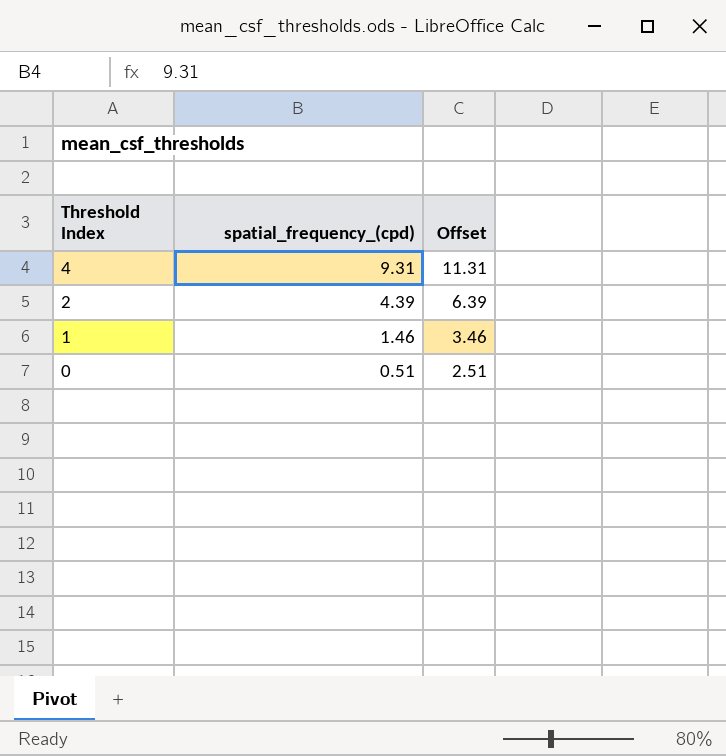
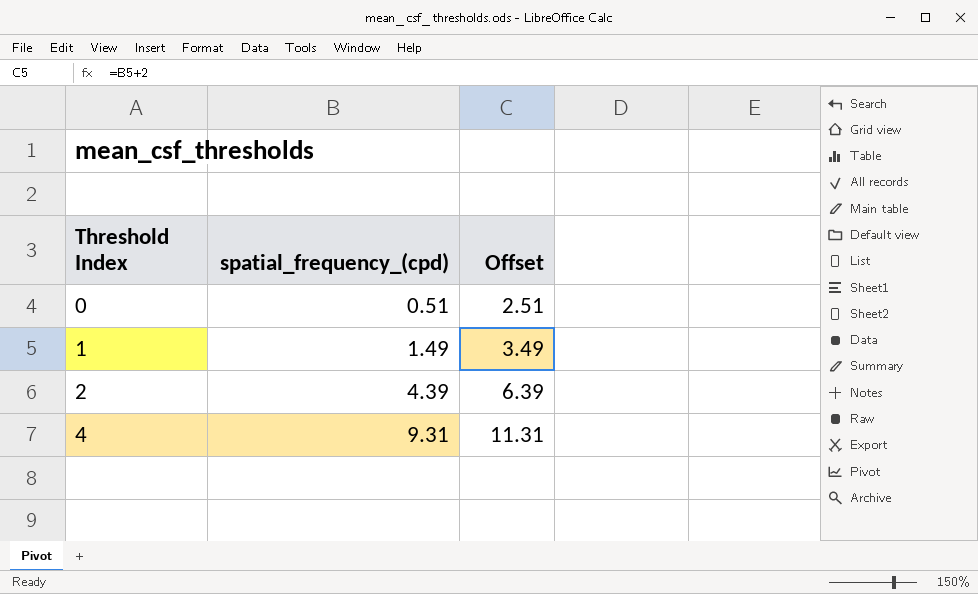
row order: Threshold Index descending -> Threshold Index ascending
1 | spatial_frequency_(cpd): 1.46 -> 1.49
1 | Offset: 3.46 -> 3.49

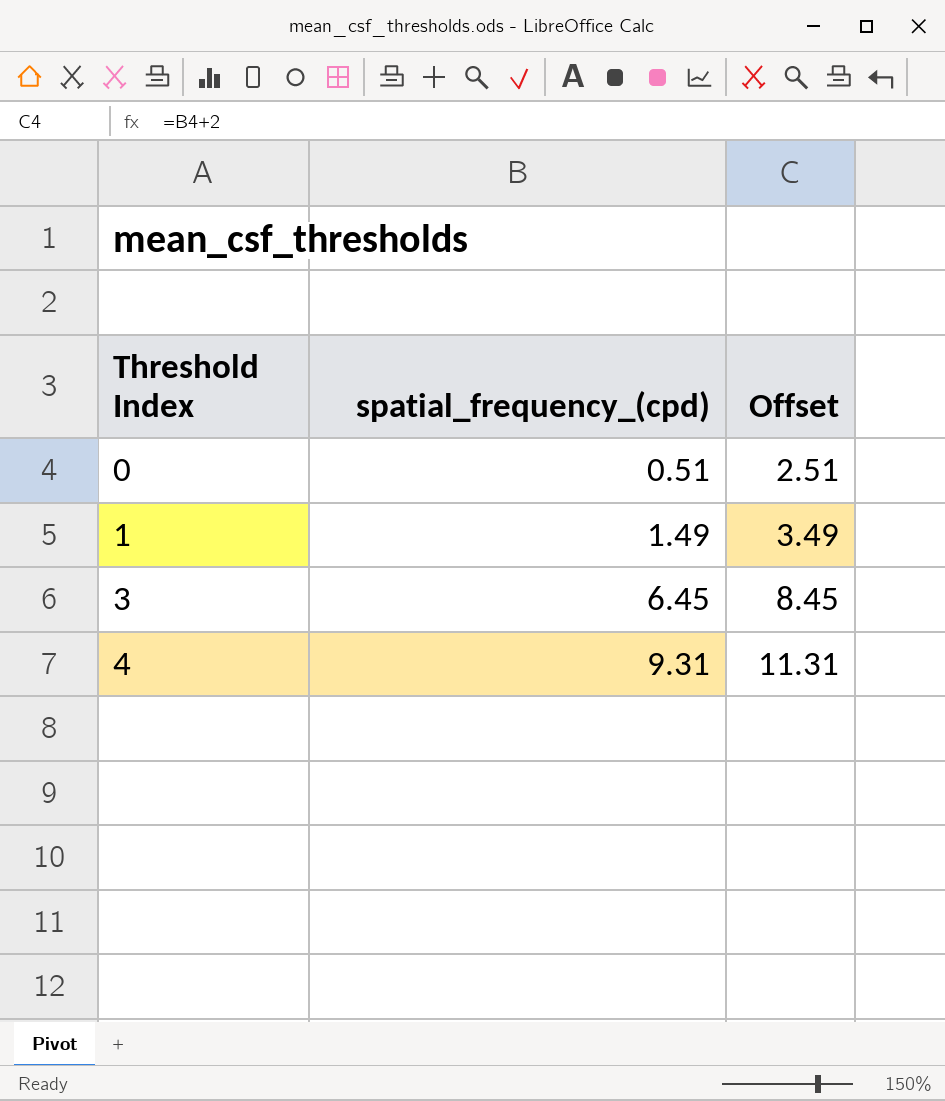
row 2: 4.39 | 6.39 -> none
row 3: none -> 6.45 | 8.45

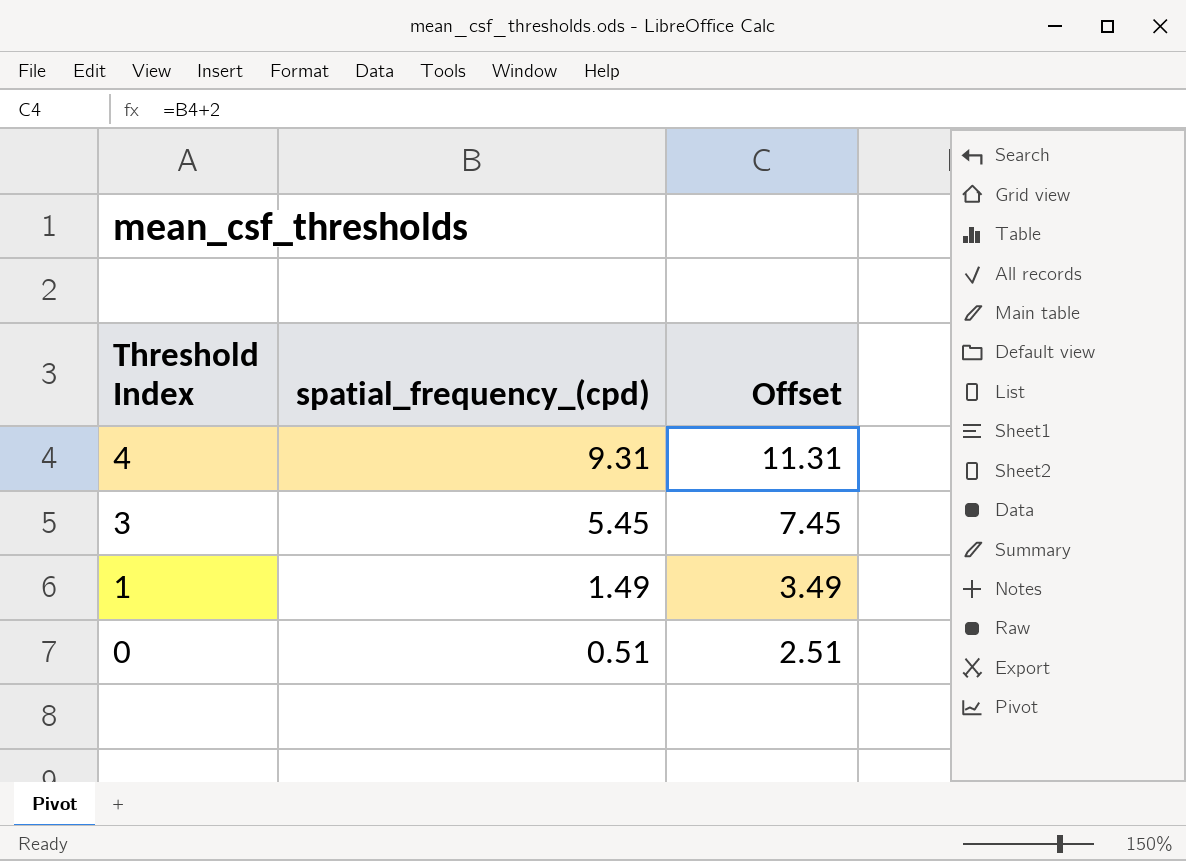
row order: Threshold Index ascending -> Threshold Index descending
3 | spatial_frequency_(cpd): 6.45 -> 5.45
3 | Offset: 8.45 -> 7.45

